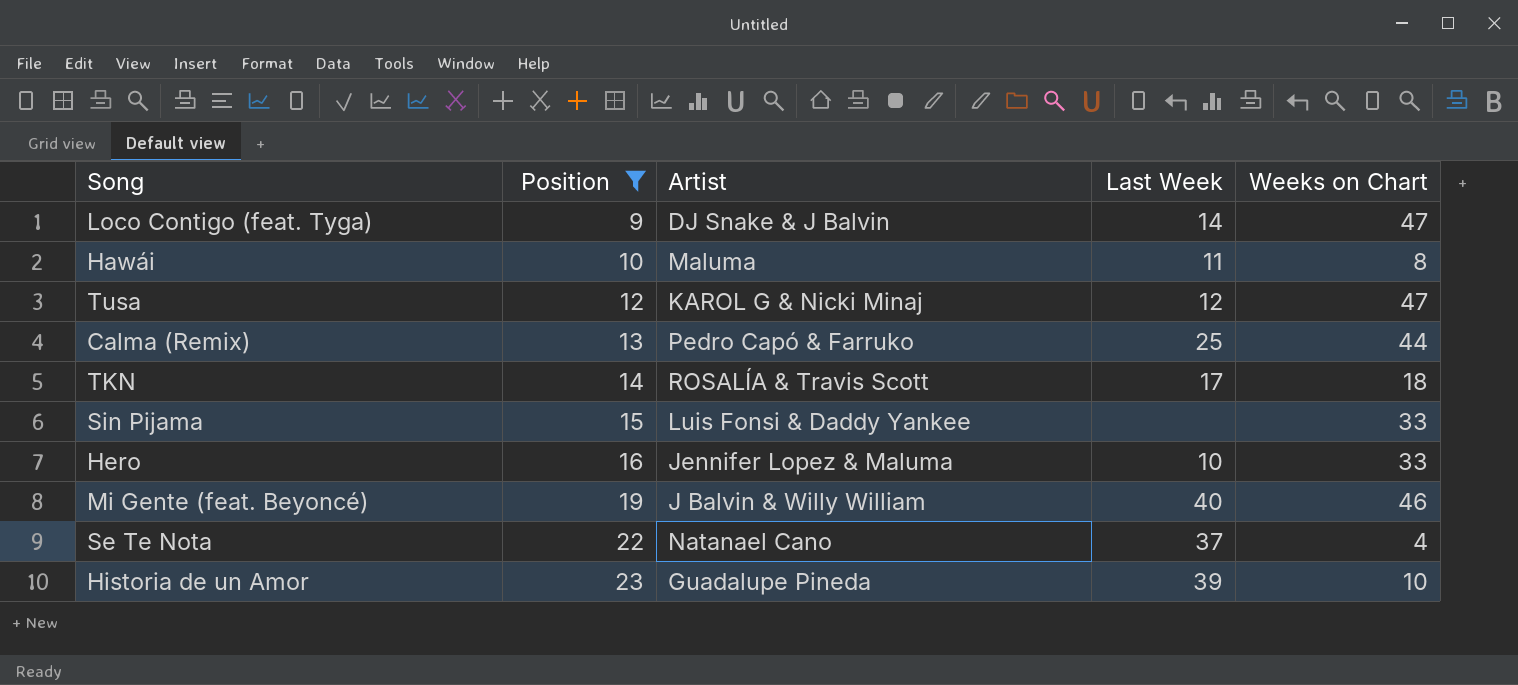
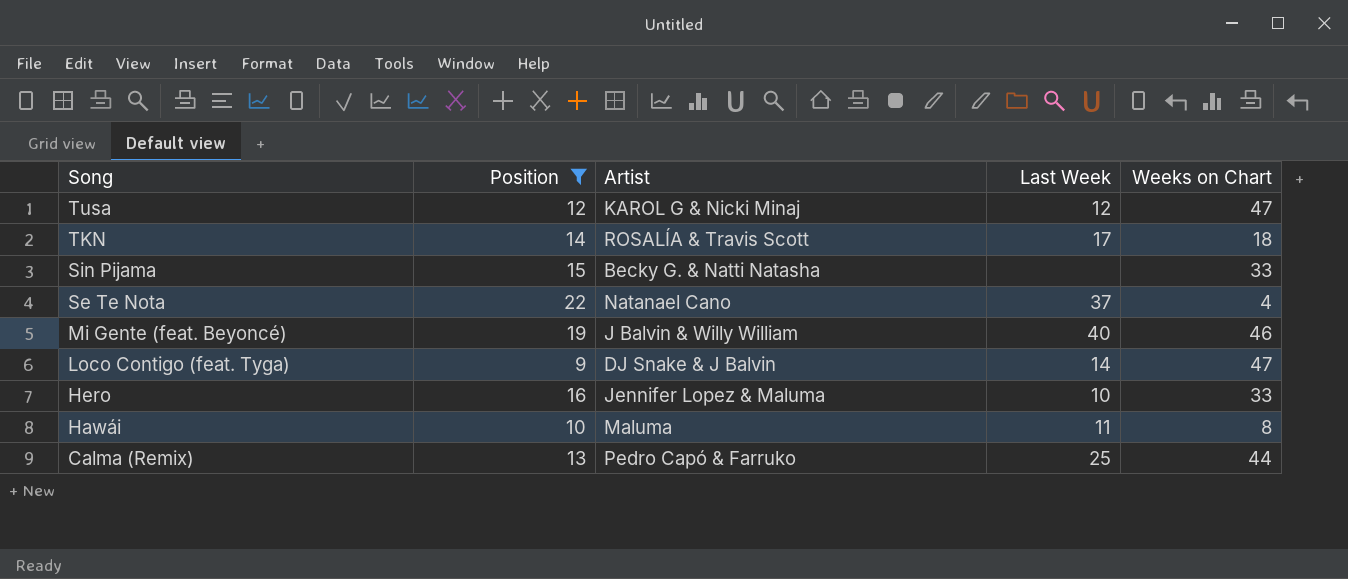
row order: Position ascending -> Song descending
row Historia de un Amor: 23 | Guadalupe Pineda | 39 | 10 -> none
Sin Pijama | Artist: Luis Fonsi & Daddy Yankee -> Becky G. & Natti Natasha

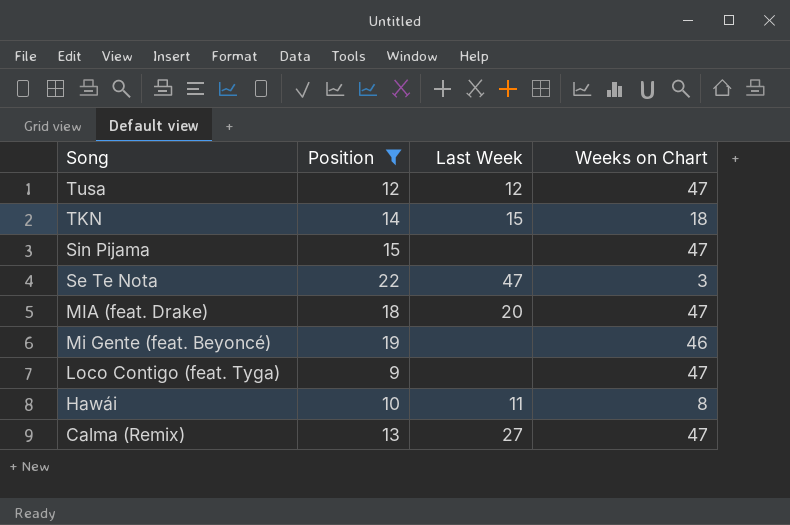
column Artist | position: 3 -> none
row Hero: 16 | Jennifer Lopez & Maluma | 10 | 33 -> none
TKN | Last Week: 17 -> 15
Sin Pijama | Weeks on Chart: 33 -> 47
Se Te Nota | Last Week: 37 -> 47
Se Te Nota | Weeks on Chart: 4 -> 3
row MIA (feat. Drake): none -> 18 | 20 | 47
Mi Gente (feat. Beyoncé) | Last Week: 40 -> none
Loco Contigo (feat. Tyga) | Last Week: 14 -> none
Calma (Remix) | Last Week: 25 -> 27
Calma (Remix) | Weeks on Chart: 44 -> 47

